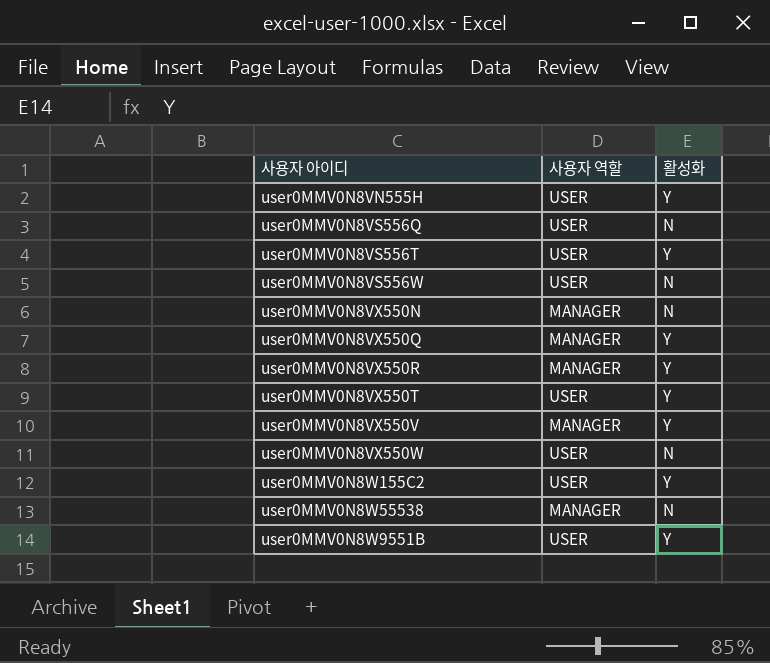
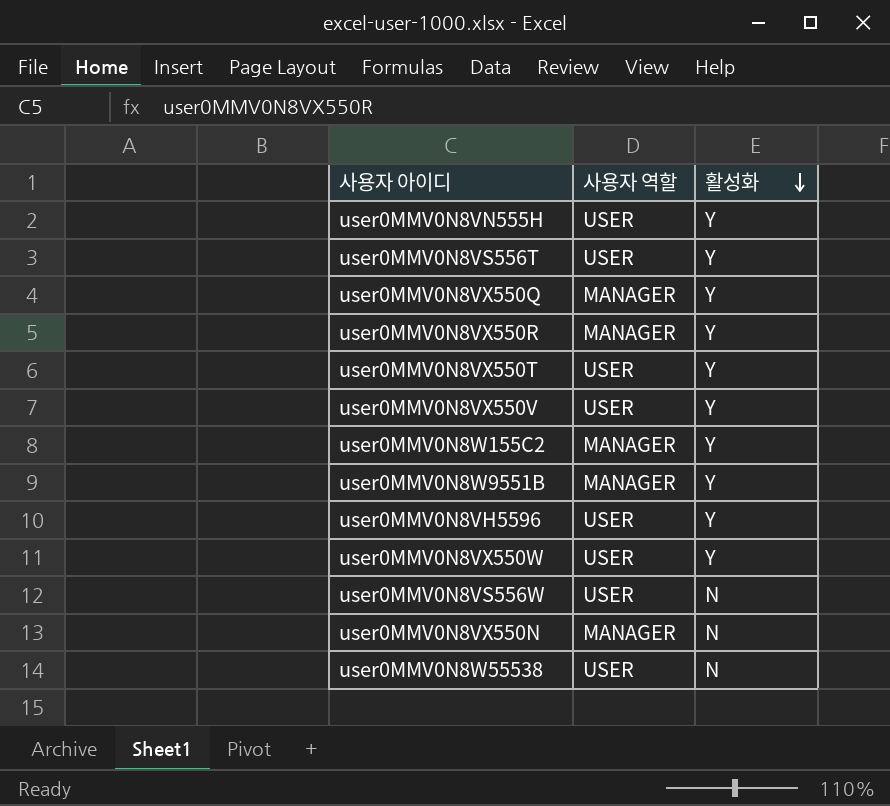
row order: none -> 활성화 descending
row user0MMV0N8VS556Q: USER | N -> none
user0MMV0N8VX550V | 사용자 역할: MANAGER -> USER
user0MMV0N8W155C2 | 사용자 역할: USER -> MANAGER
user0MMV0N8W9551B | 사용자 역할: USER -> MANAGER
row user0MMV0N8VH5596: none -> USER | Y
user0MMV0N8VX550W | 활성화: N -> Y
user0MMV0N8W55538 | 사용자 역할: MANAGER -> USER

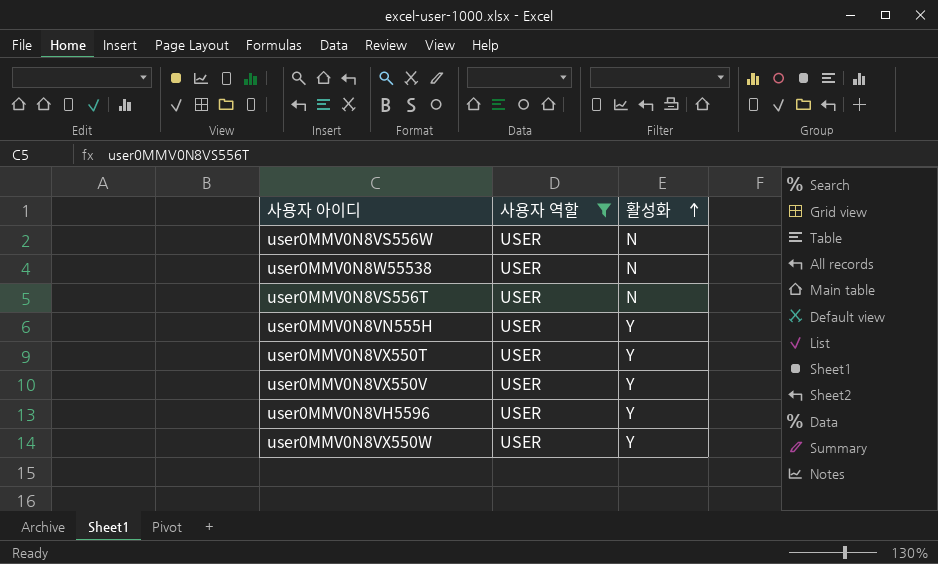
filter: none -> 사용자 역할 = USER
row order: 활성화 descending -> 활성화 ascending
user0MMV0N8VS556T | 활성화: Y -> N

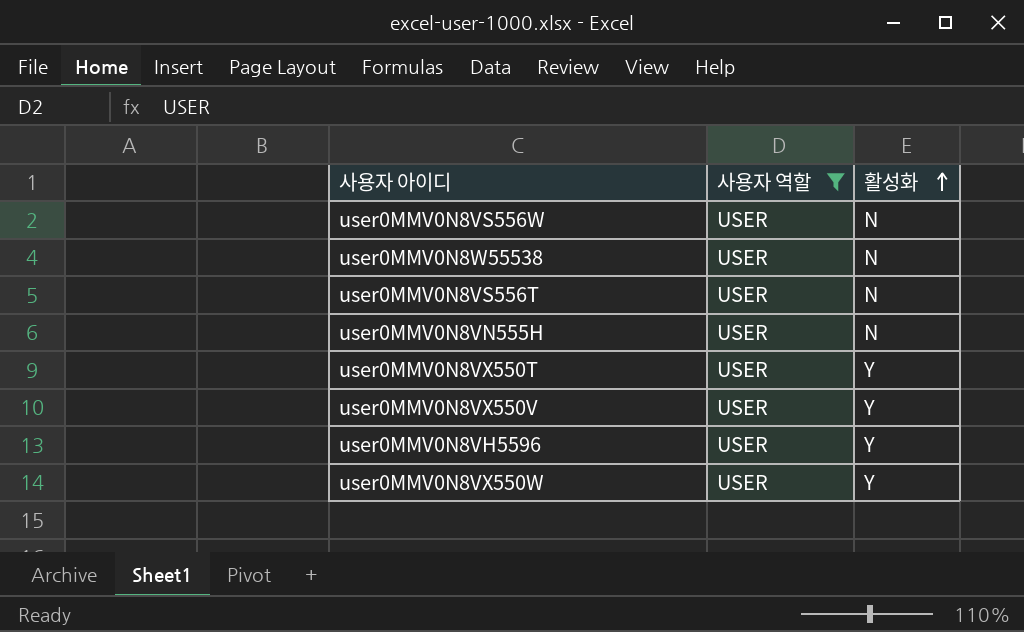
user0MMV0N8VN555H | 활성화: Y -> N

